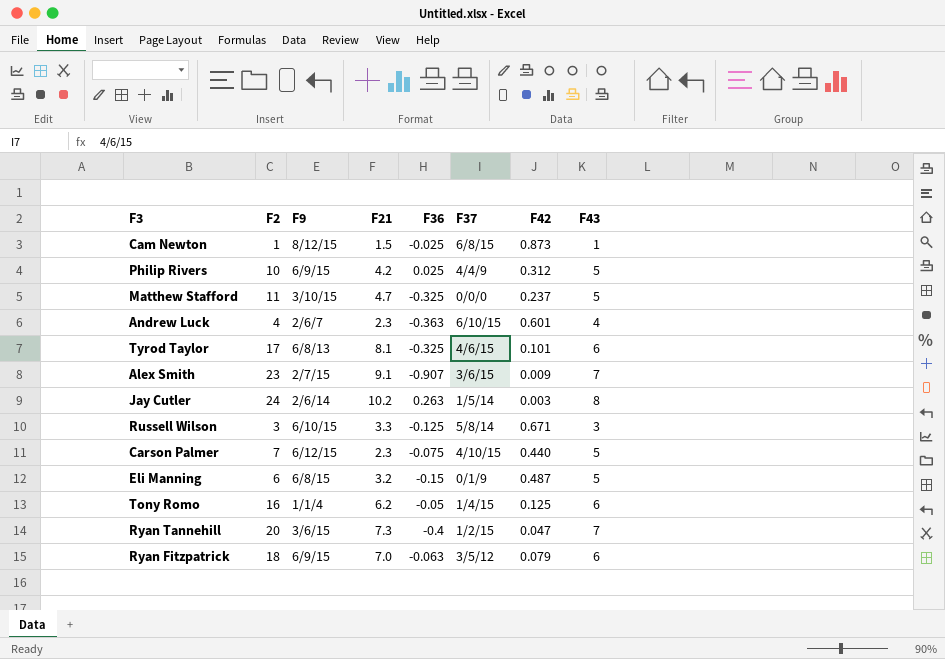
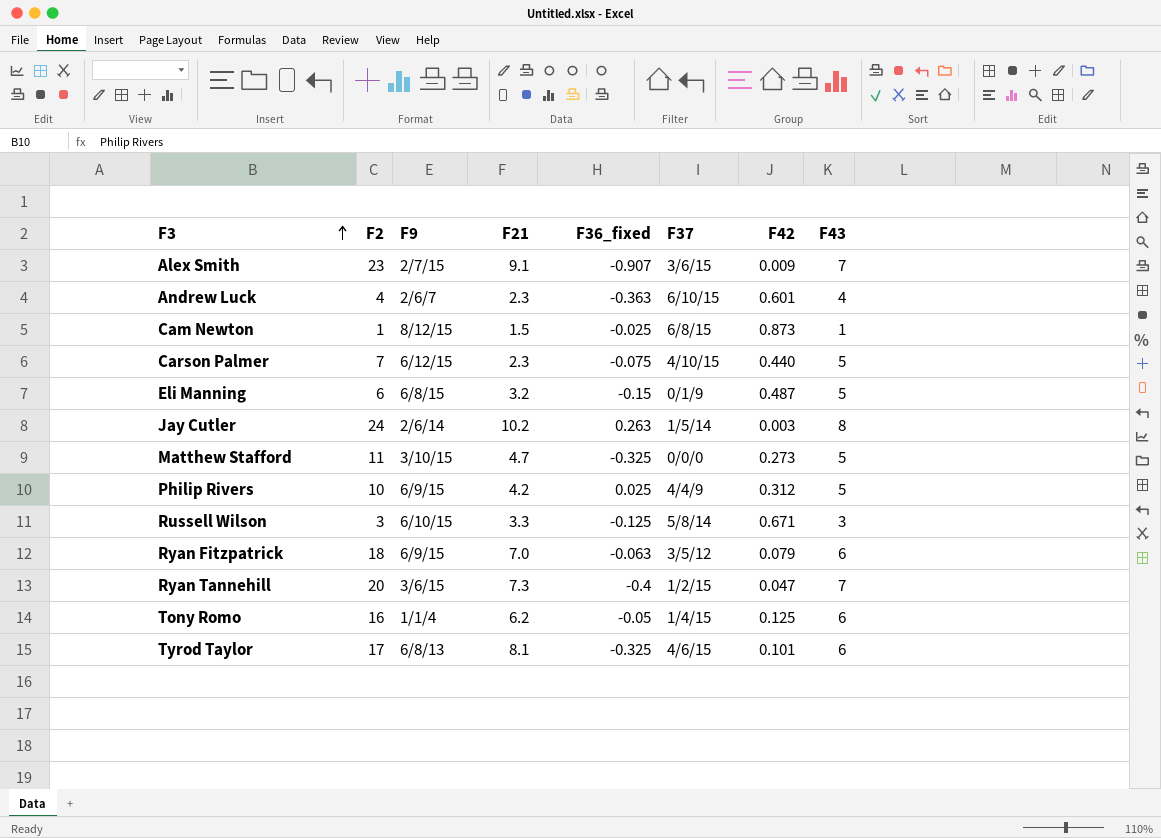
row order: none -> F3 ascending
column name: F36 -> F36_fixed
Matthew Stafford | F42: 0.237 -> 0.273

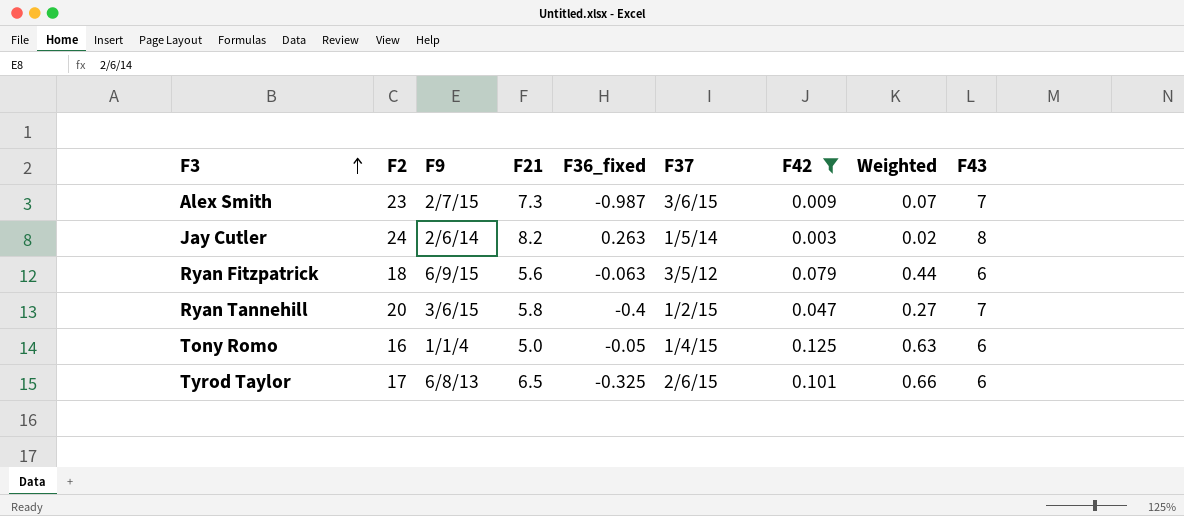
filter: none -> F42 <= 0.125
column Weighted | formula: none -> [F21] * [F42]
Alex Smith | F21: 9.1 -> 7.3
Alex Smith | F36_fixed: -0.907 -> -0.987
Jay Cutler | F21: 10.2 -> 8.2
Ryan Fitzpatrick | F21: 7.0 -> 5.6
Ryan Tannehill | F21: 7.3 -> 5.8
Tony Romo | F21: 6.2 -> 5.0
Tyrod Taylor | F21: 8.1 -> 6.5
Tyrod Taylor | F37: 4/6/15 -> 2/6/15

